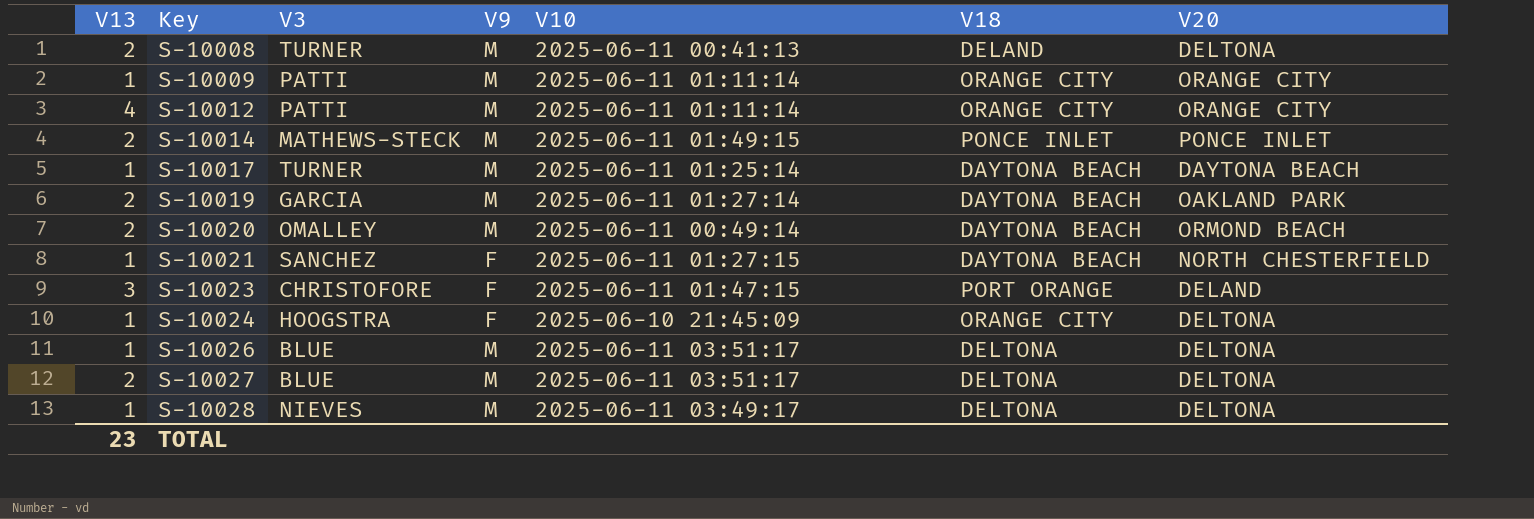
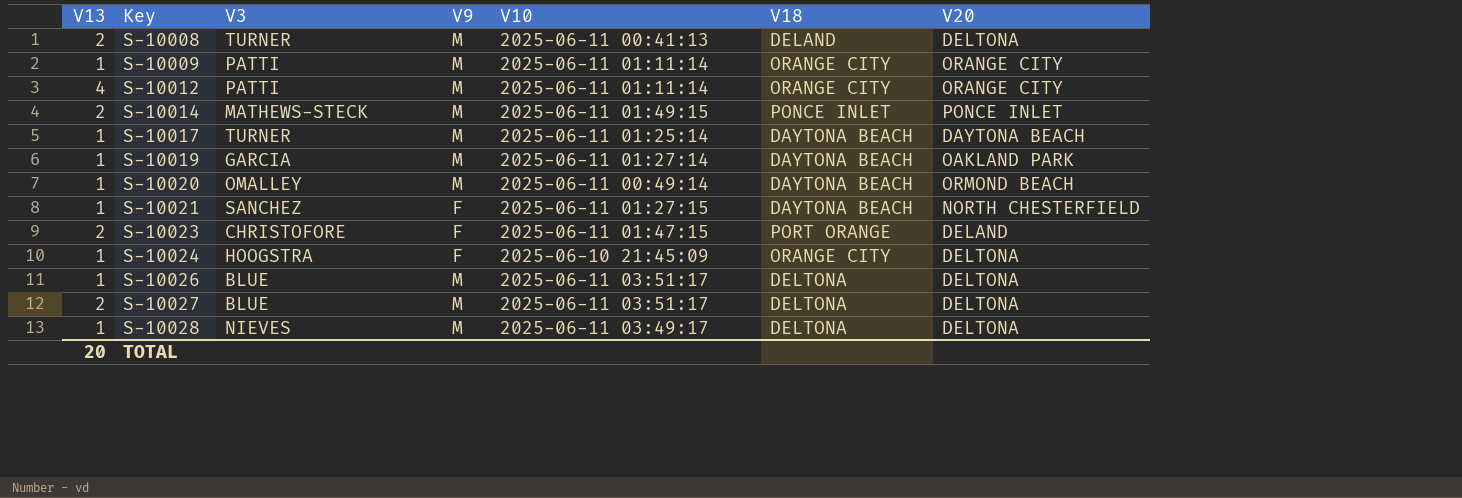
S-10019 | V13: 2 -> 1
S-10020 | V13: 2 -> 1
S-10023 | V13: 3 -> 2
TOTAL | V13: 23 -> 20

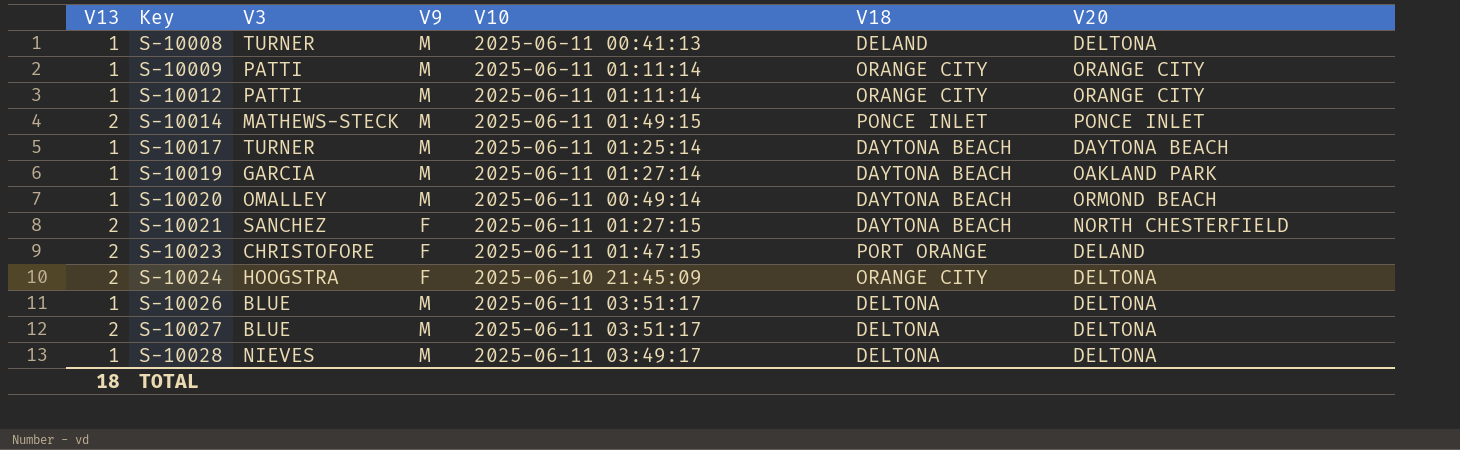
S-10008 | V13: 2 -> 1
S-10012 | V13: 4 -> 1
S-10021 | V13: 1 -> 2
S-10024 | V13: 1 -> 2
TOTAL | V13: 20 -> 18

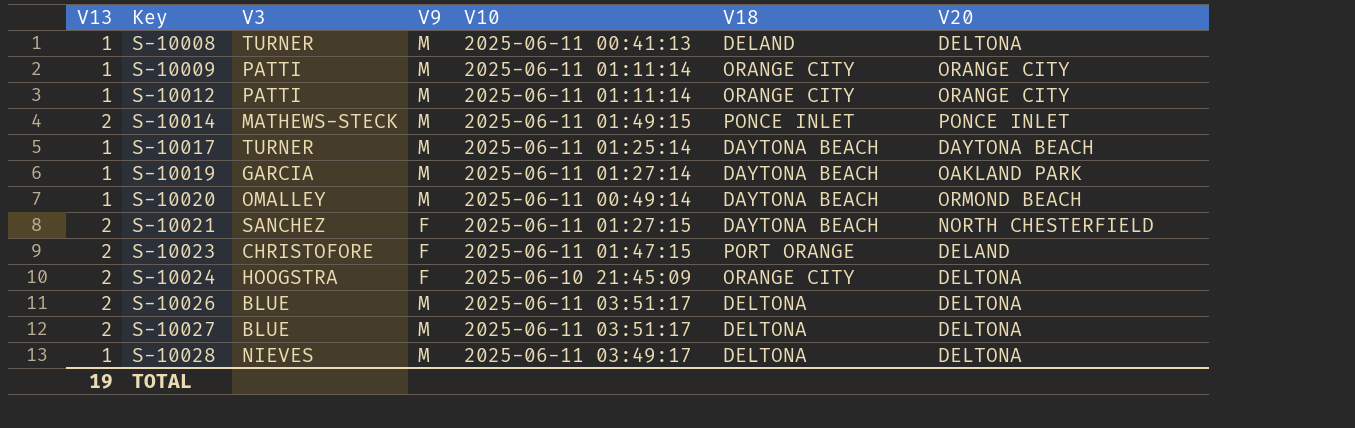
S-10026 | V13: 1 -> 2
TOTAL | V13: 18 -> 19

